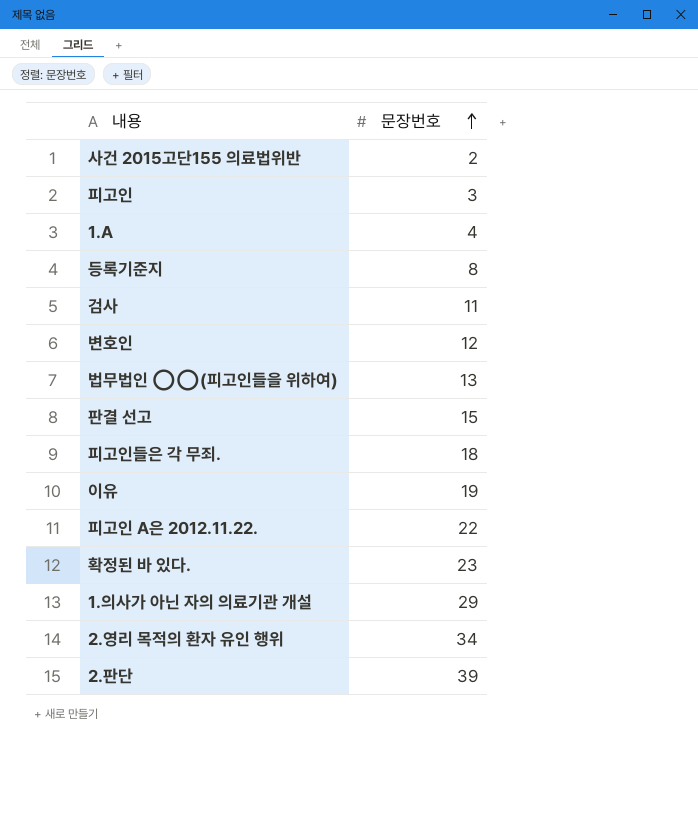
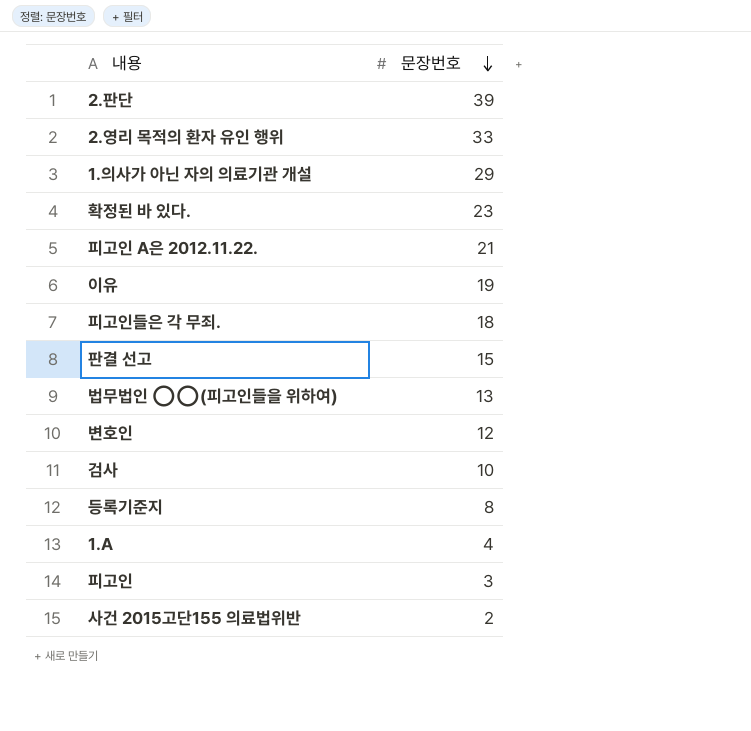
row order: 문장번호 ascending -> 문장번호 descending
2.영리 목적의 환자 유인 행위 | 문장번호: 34 -> 33
피고인 A은 2012.11.22. | 문장번호: 22 -> 21
검사 | 문장번호: 11 -> 10

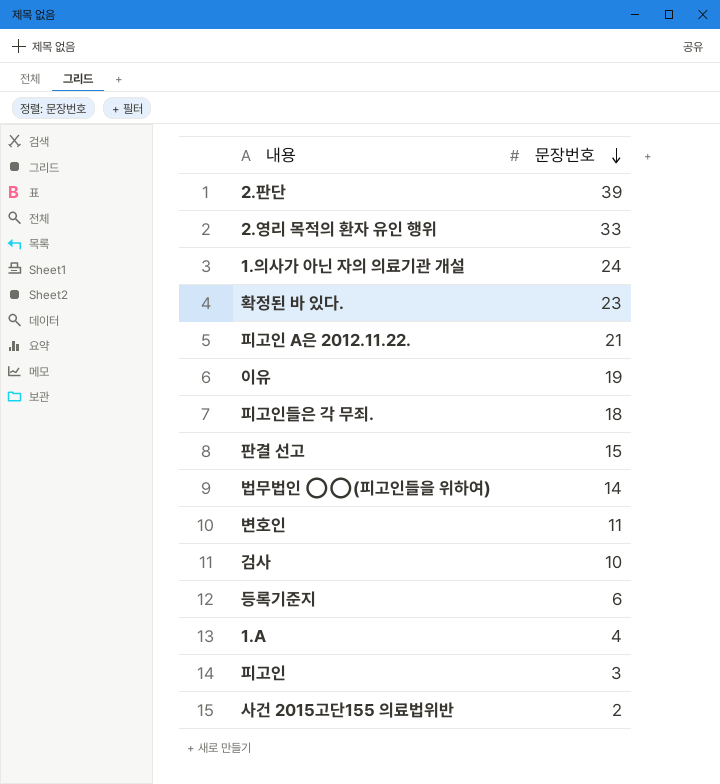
1.의사가 아닌 자의 의료기관 개설 | 문장번호: 29 -> 24
법무법인 ◯◯(피고인들을 위하여) | 문장번호: 13 -> 14
변호인 | 문장번호: 12 -> 11
등록기준지 | 문장번호: 8 -> 6

